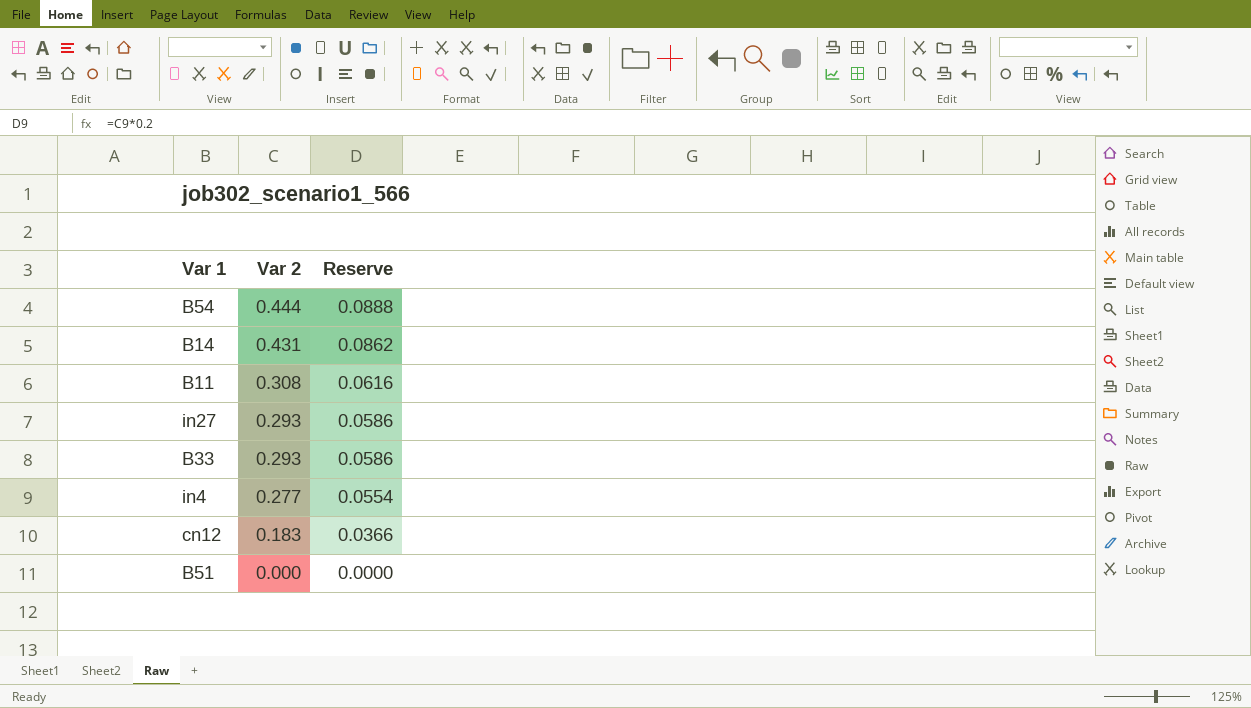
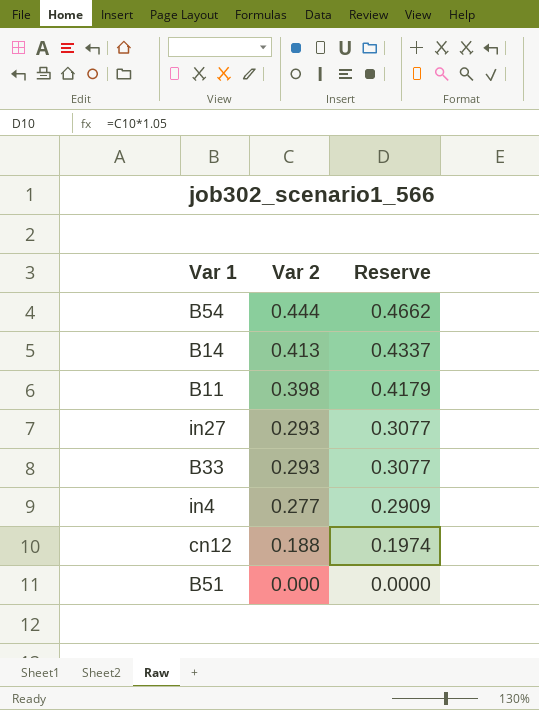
column Reserve | formula: [Var 2] * 0.2 -> [Var 2] * 1.05
B14 | Var 2: 0.431 -> 0.413
B11 | Var 2: 0.308 -> 0.398
cn12 | Var 2: 0.183 -> 0.188

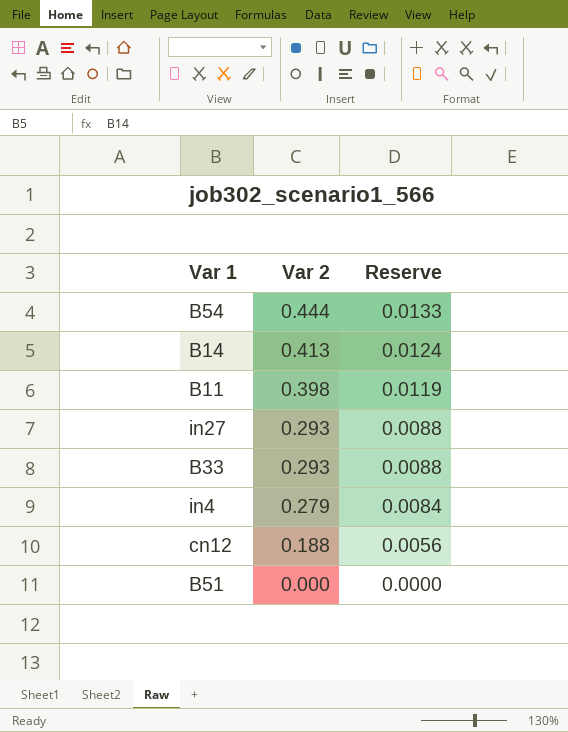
column Reserve | formula: [Var 2] * 1.05 -> [Var 2] * 0.03
in4 | Var 2: 0.277 -> 0.279

